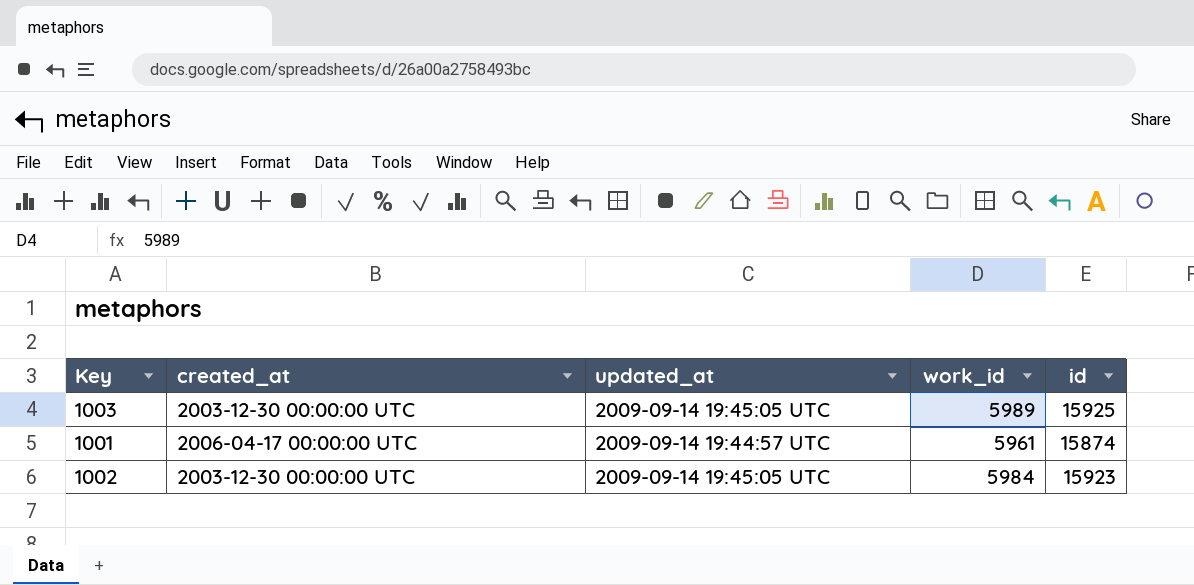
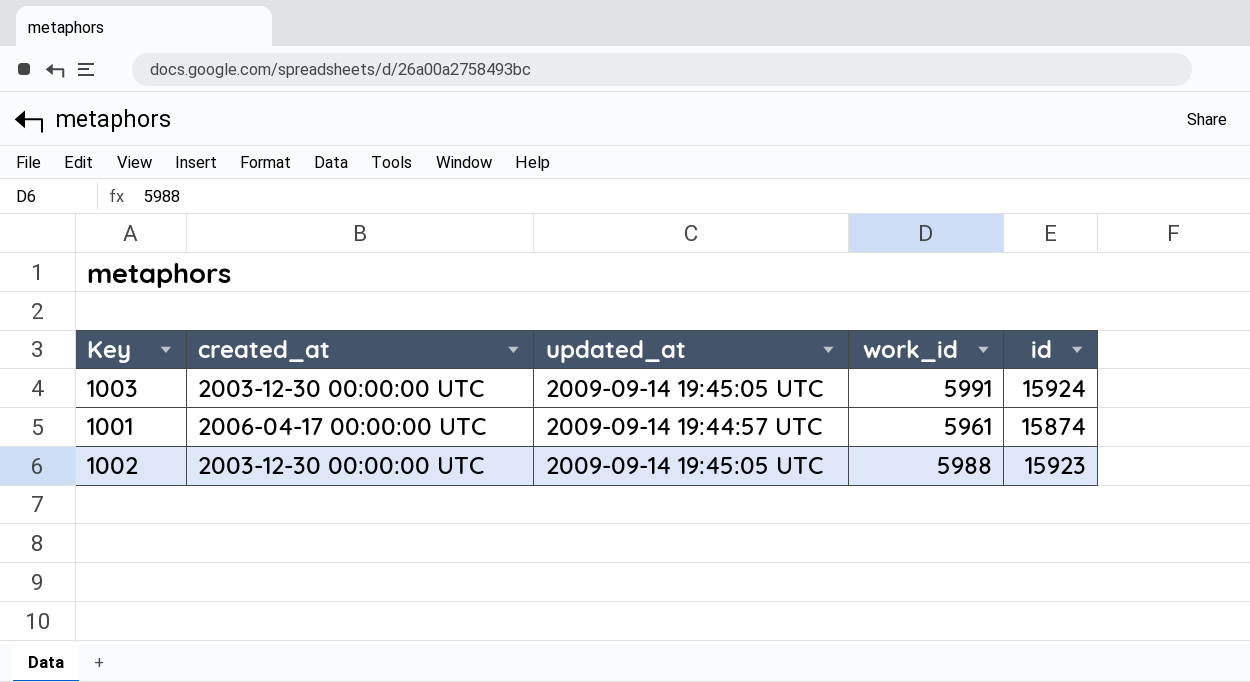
1003 | work_id: 5989 -> 5991
1003 | id: 15925 -> 15924
1002 | work_id: 5984 -> 5988

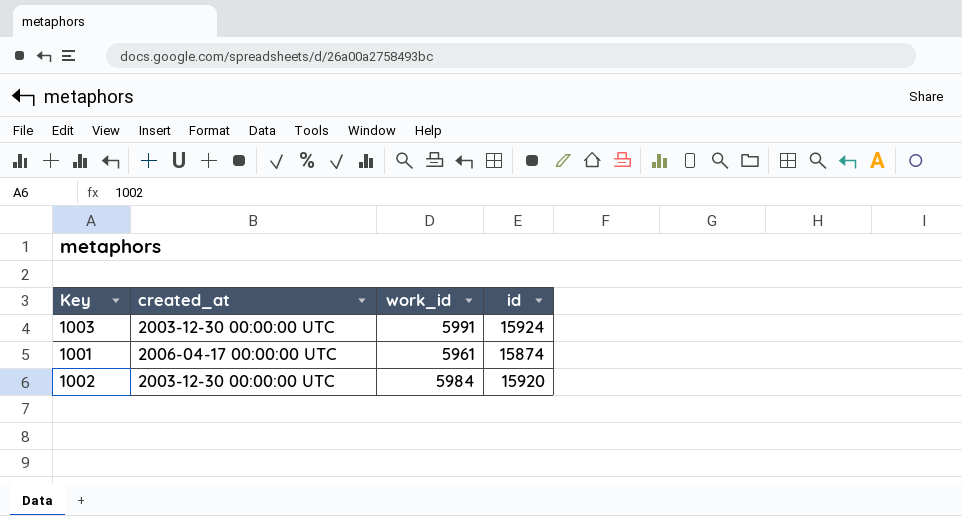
column updated_at | position: 3 -> none
1002 | work_id: 5988 -> 5984
1002 | id: 15923 -> 15920

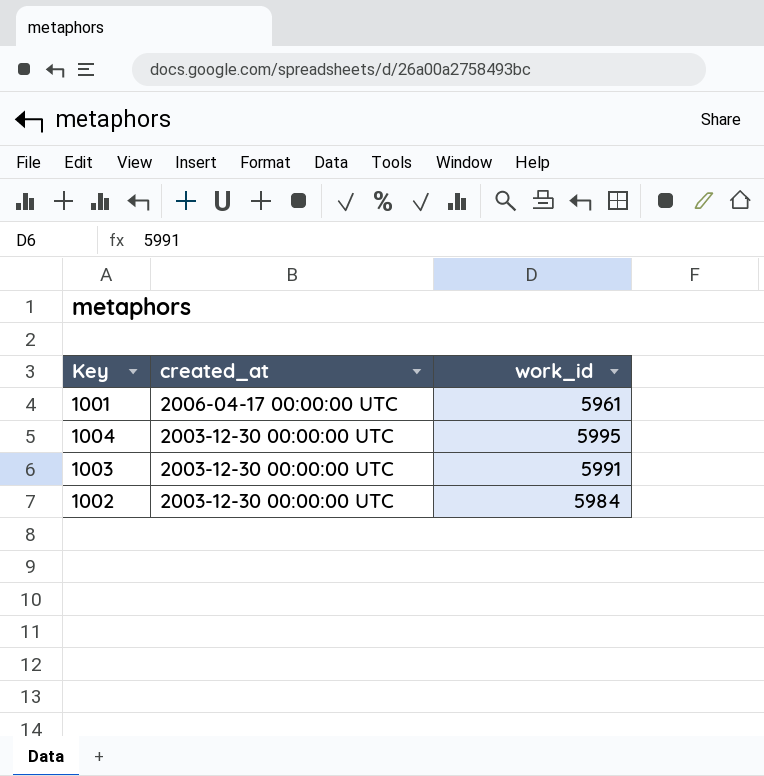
row order: none -> created_at descending
column id | position: 4 -> none
row 1004: none -> 2003-12-30 00:00:00 UTC | 5995

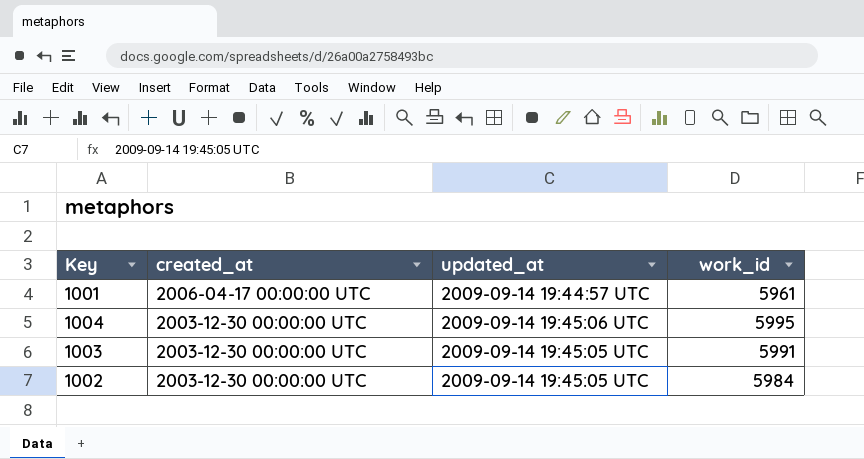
column updated_at | position: none -> 3

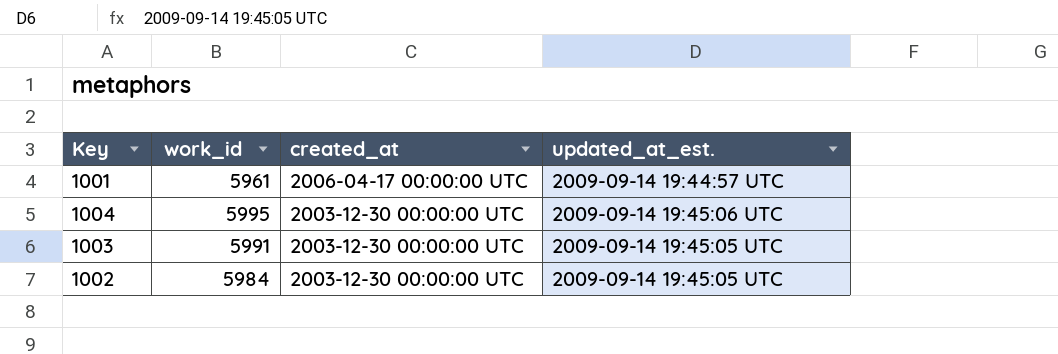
column work_id | position: 4 -> 2
column name: updated_at -> updated_at_est.

